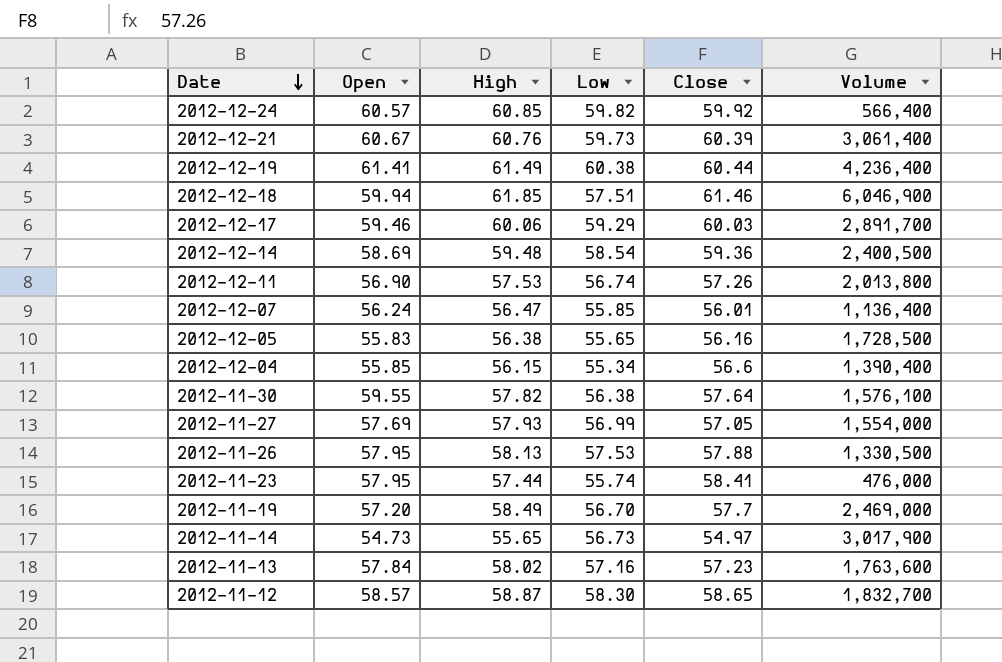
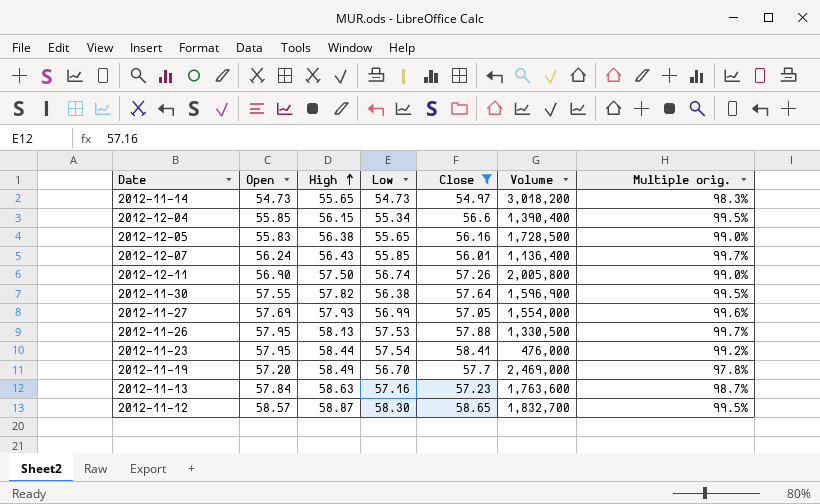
filter: none -> Close <= 58.65
row order: Date descending -> High ascending
column Multiple orig. | formula: none -> [Open] / [High]
2012-11-14 | Low: 56.73 -> 54.73
2012-11-14 | Volume: 3,017,900 -> 3,018,200
2012-12-07 | High: 56.47 -> 56.43
2012-12-11 | High: 57.53 -> 57.50
2012-12-11 | Volume: 2,013,800 -> 2,005,800
2012-11-30 | Open: 59.55 -> 57.55
2012-11-30 | Volume: 1,576,100 -> 1,596,900
2012-11-23 | High: 57.44 -> 58.44
2012-11-23 | Low: 55.74 -> 57.54
2012-11-13 | High: 58.02 -> 58.63

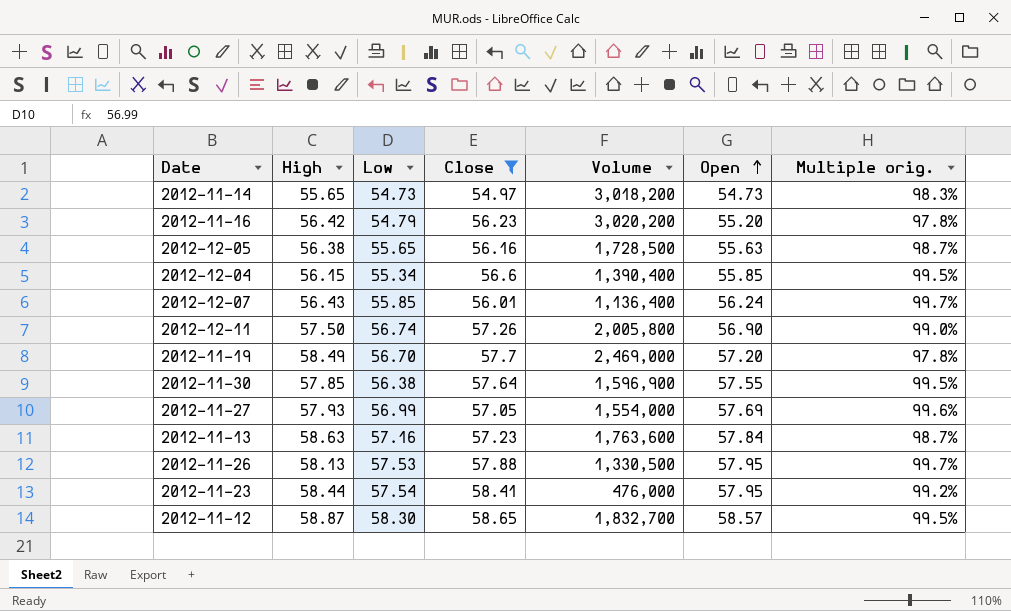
row order: High ascending -> Open ascending
column Open | position: 2 -> 6
row 2012-11-16: none -> 56.42 | 54.79 | 56.23 | 3,020,200 | 55.20 | 97.8%
2012-12-05 | Open: 55.83 -> 55.63
2012-12-05 | Multiple orig.: 99.0% -> 98.7%
2012-11-30 | High: 57.82 -> 57.85

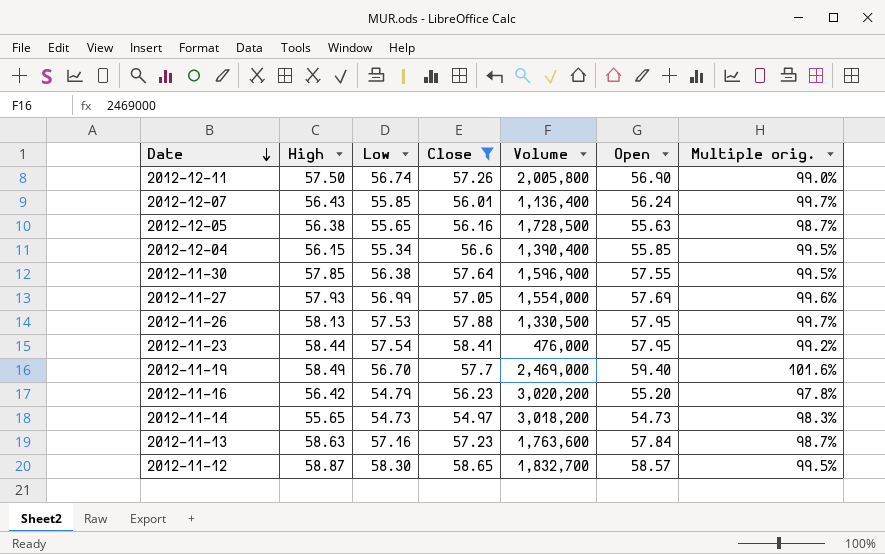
row order: Open ascending -> Date descending
2012-11-19 | Open: 57.20 -> 59.40
2012-11-19 | Multiple orig.: 97.8% -> 101.6%

